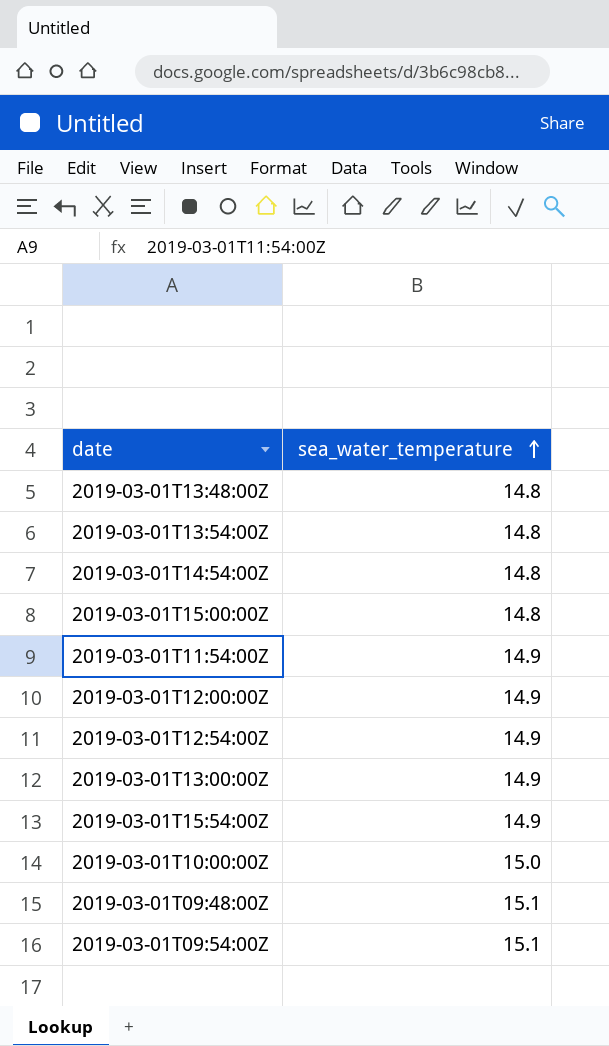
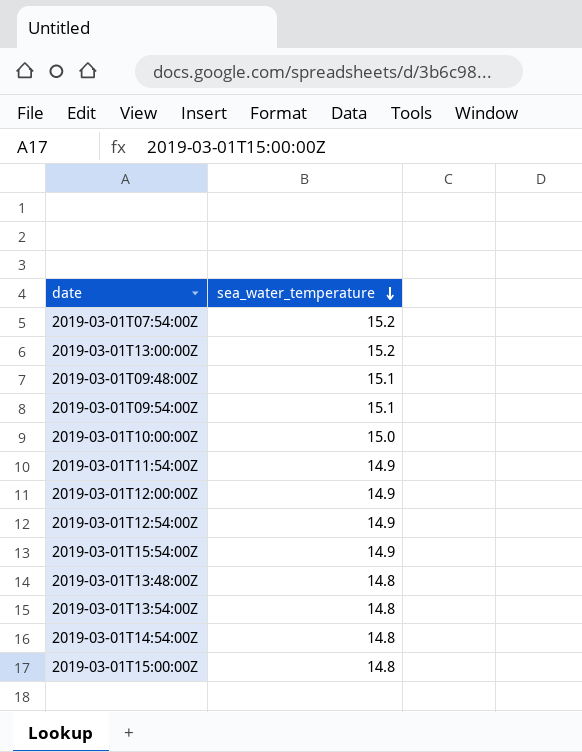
row order: sea_water_temperature ascending -> sea_water_temperature descending
row 2019-03-01T07:54:00Z: none -> 15.2
2019-03-01T13:00:00Z | sea_water_temperature: 14.9 -> 15.2

